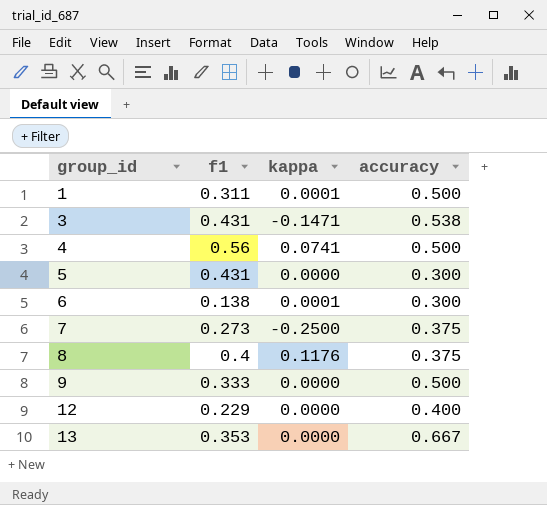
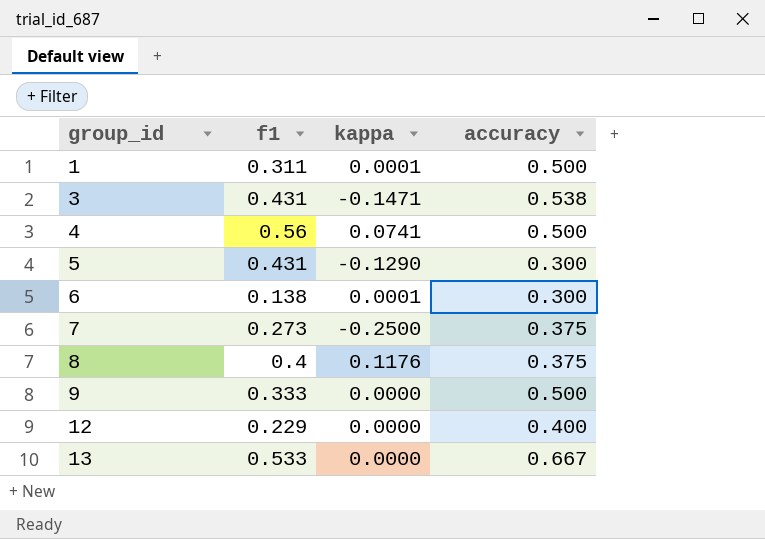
5 | kappa: 0.0000 -> -0.1290
13 | f1: 0.353 -> 0.533

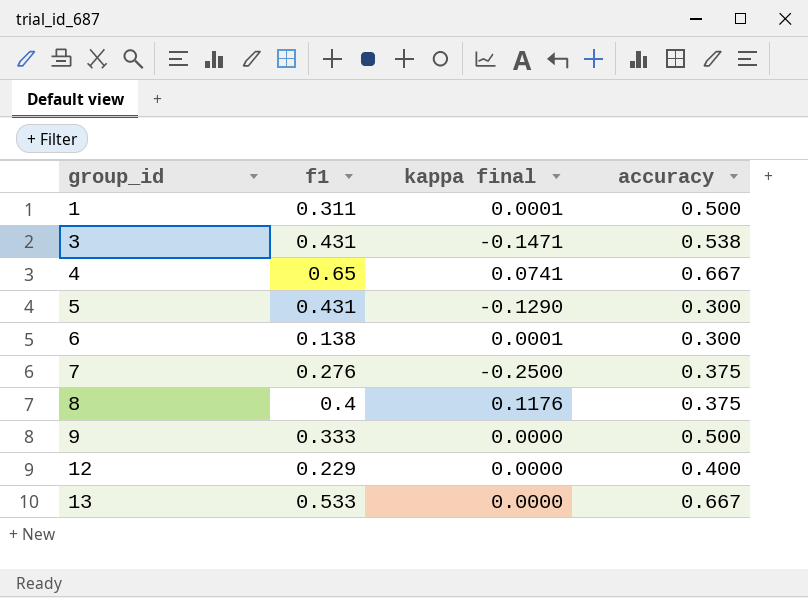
column name: kappa -> kappa final
4 | f1: 0.56 -> 0.65
4 | accuracy: 0.500 -> 0.667
7 | f1: 0.273 -> 0.276

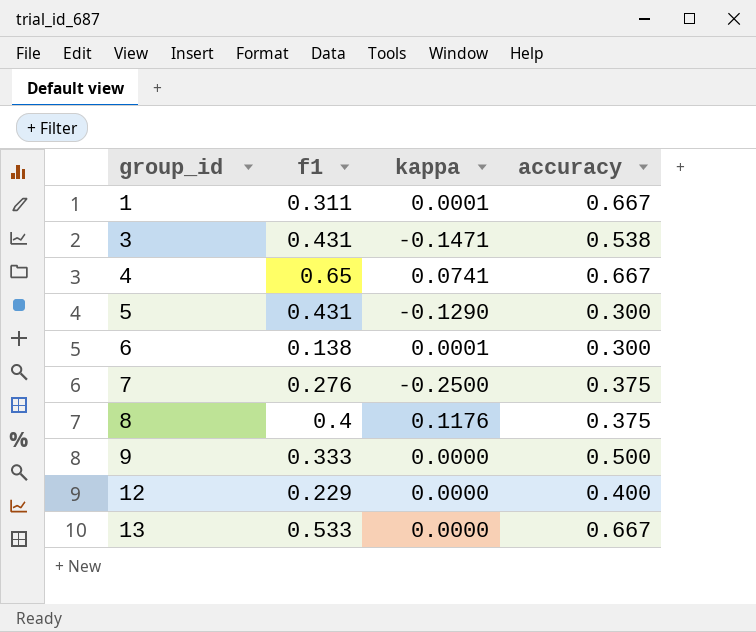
column name: kappa final -> kappa
1 | accuracy: 0.500 -> 0.667

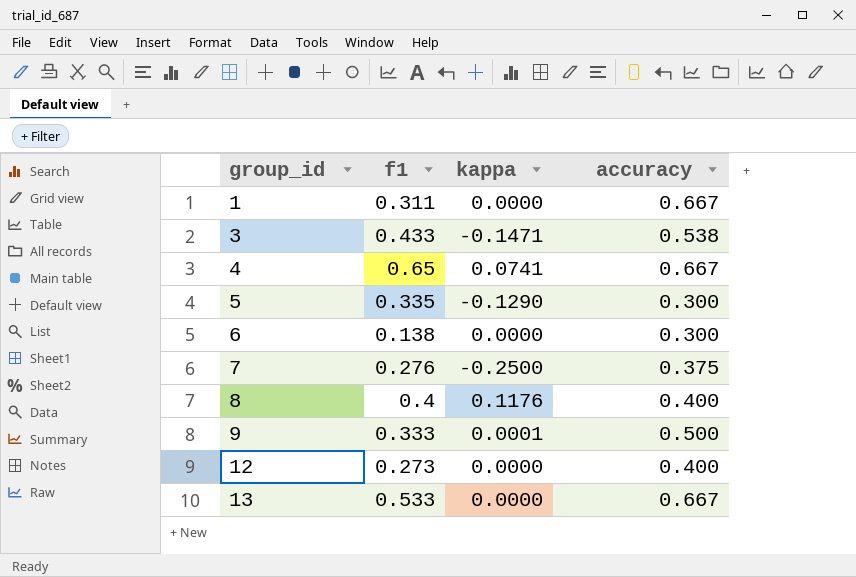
1 | kappa: 0.0001 -> 0.0000
3 | f1: 0.431 -> 0.433
5 | f1: 0.431 -> 0.335
6 | kappa: 0.0001 -> 0.0000
8 | accuracy: 0.375 -> 0.400
9 | kappa: 0.0000 -> 0.0001
12 | f1: 0.229 -> 0.273

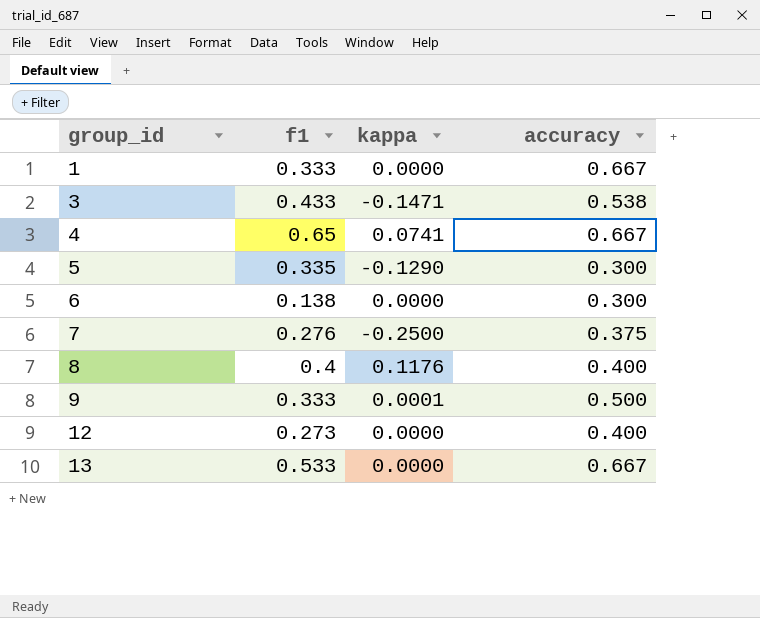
1 | f1: 0.311 -> 0.333

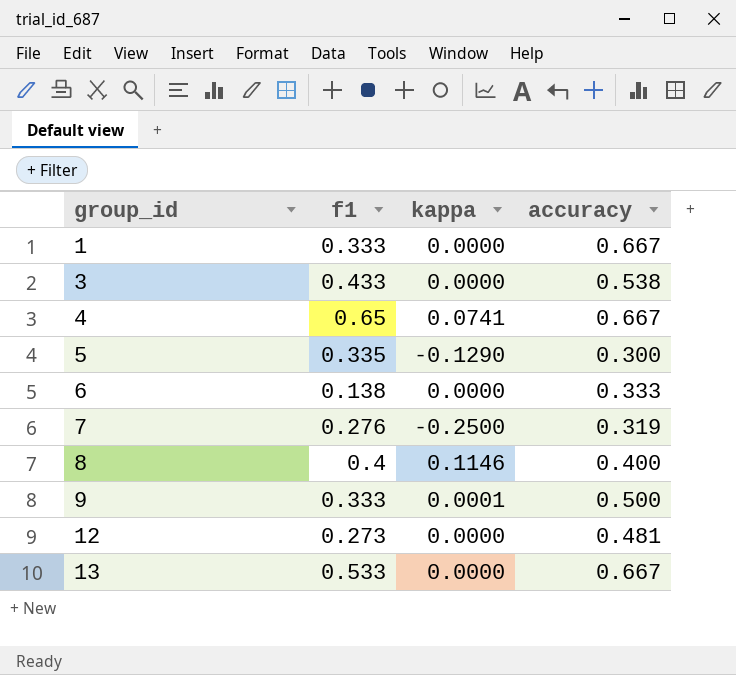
3 | kappa: -0.1471 -> 0.0000
6 | accuracy: 0.300 -> 0.333
7 | accuracy: 0.375 -> 0.319
8 | kappa: 0.1176 -> 0.1146
12 | accuracy: 0.400 -> 0.481

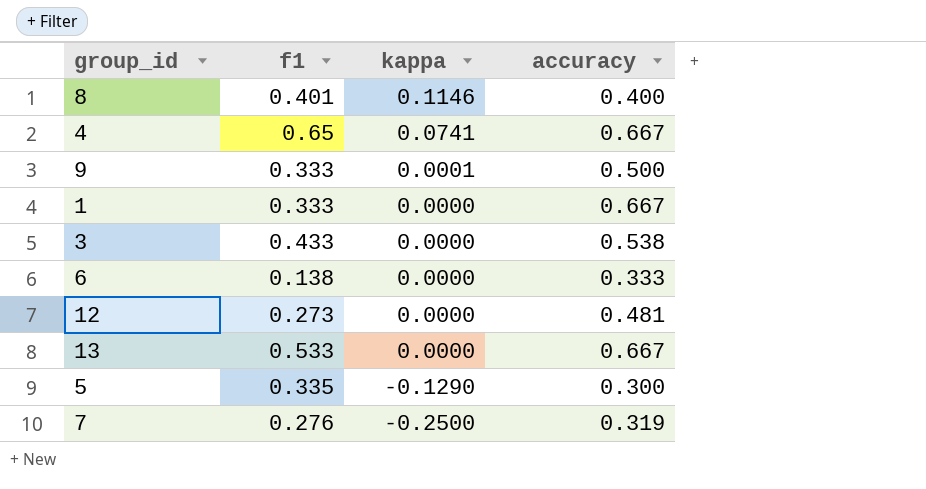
row order: group_id ascending -> kappa descending
8 | f1: 0.4 -> 0.401

